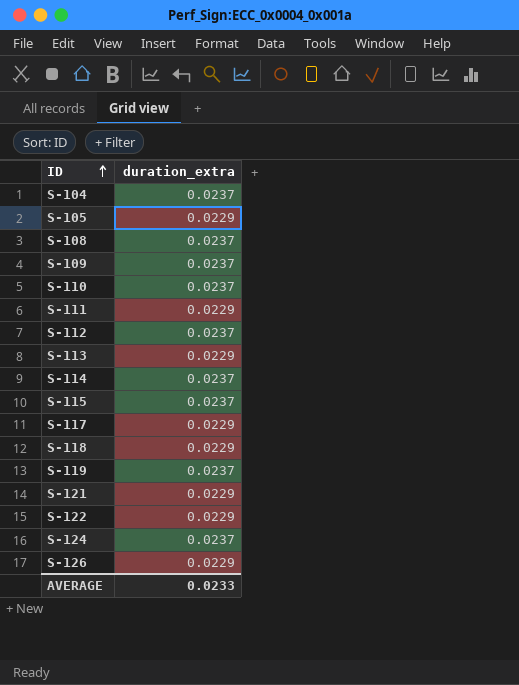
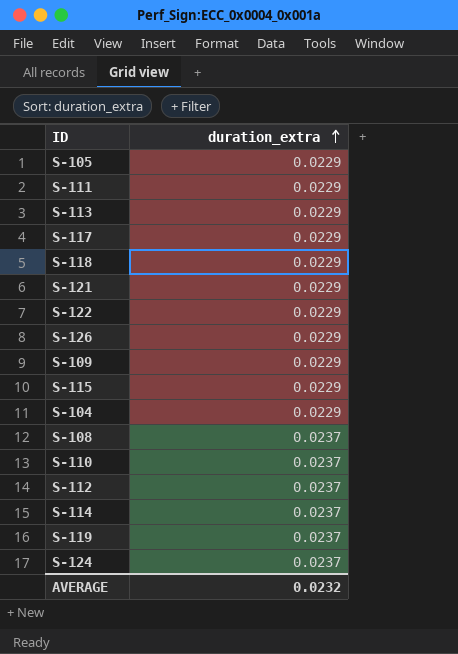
row order: ID ascending -> duration_extra ascending
S-109 | duration_extra: 0.0237 -> 0.0229
S-115 | duration_extra: 0.0237 -> 0.0229
S-104 | duration_extra: 0.0237 -> 0.0229
AVERAGE | duration_extra: 0.0233 -> 0.0232

